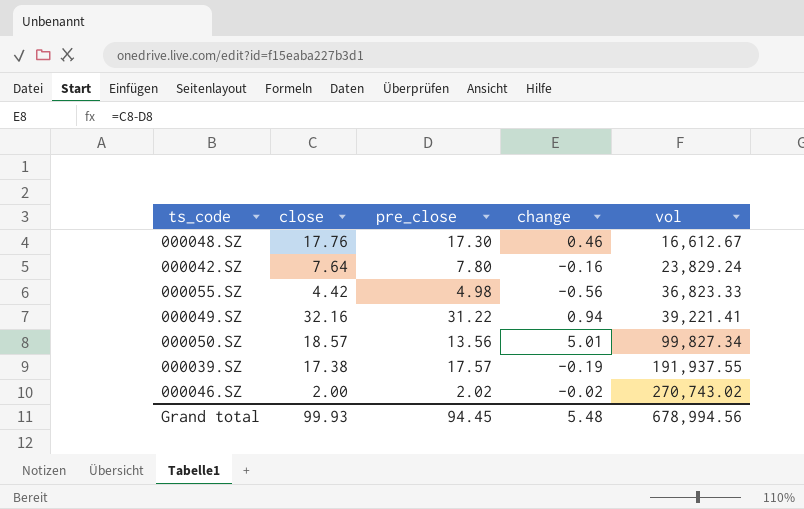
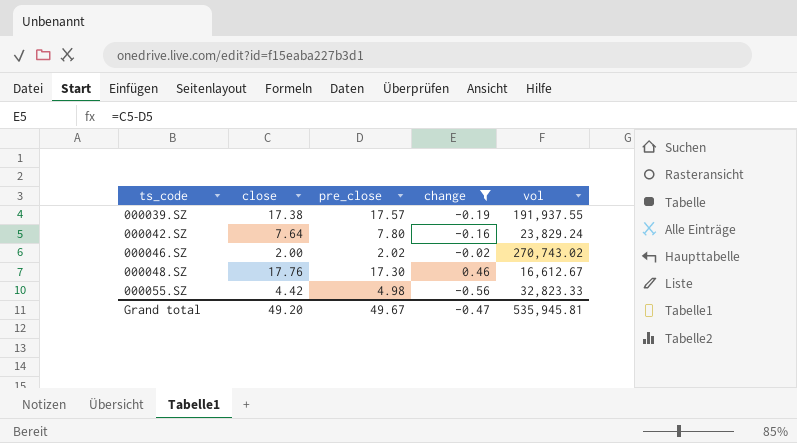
filter: none -> change <= 0.46
row order: vol ascending -> ts_code ascending
000055.SZ | vol: 36,823.33 -> 32,823.33
Grand total | close: 99.93 -> 49.20
Grand total | pre_close: 94.45 -> 49.67
Grand total | change: 5.48 -> -0.47
Grand total | vol: 678,994.56 -> 535,945.81

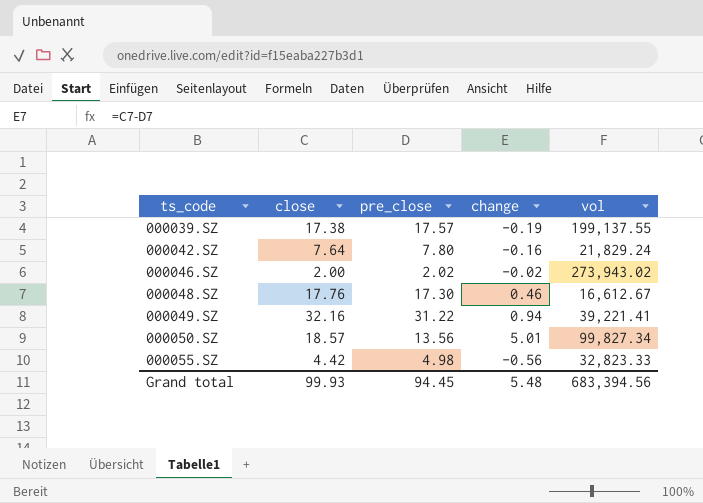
filter: change <= 0.46 -> none
000039.SZ | vol: 191,937.55 -> 199,137.55
000042.SZ | vol: 23,829.24 -> 21,829.24
000046.SZ | vol: 270,743.02 -> 273,943.02
Grand total | close: 49.20 -> 99.93
Grand total | pre_close: 49.67 -> 94.45
Grand total | change: -0.47 -> 5.48
Grand total | vol: 535,945.81 -> 683,394.56

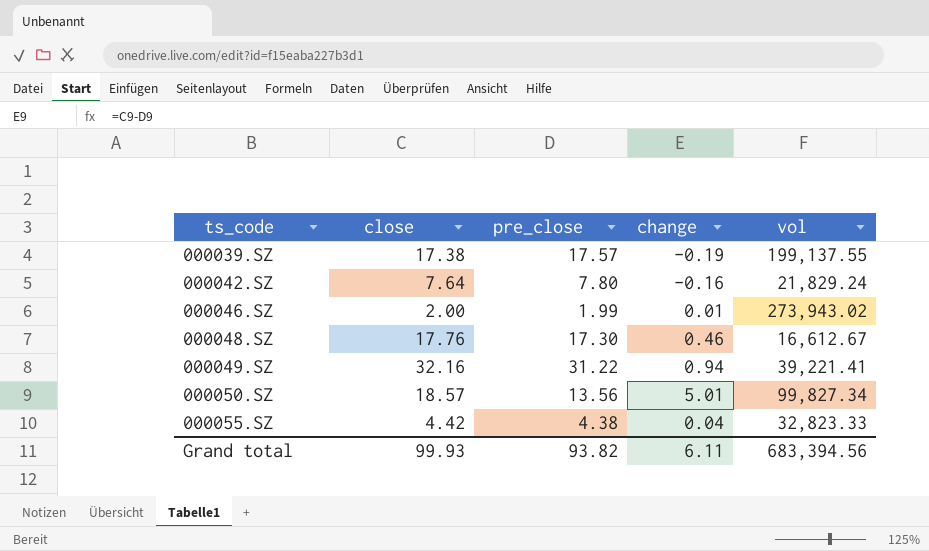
000046.SZ | pre_close: 2.02 -> 1.99
000046.SZ | change: -0.02 -> 0.01
000055.SZ | pre_close: 4.98 -> 4.38
000055.SZ | change: -0.56 -> 0.04
Grand total | pre_close: 94.45 -> 93.82
Grand total | change: 5.48 -> 6.11

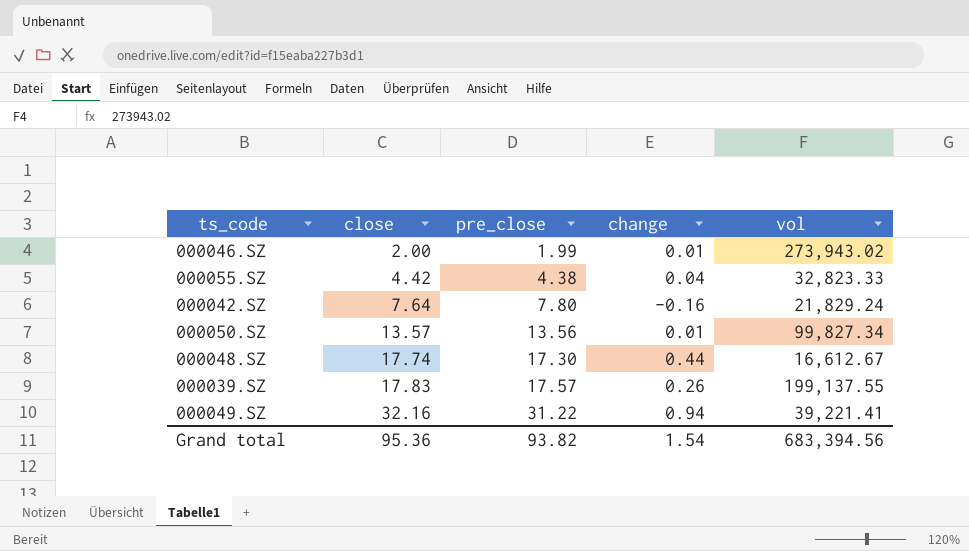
row order: ts_code ascending -> close ascending
000050.SZ | close: 18.57 -> 13.57
000050.SZ | change: 5.01 -> 0.01
000048.SZ | close: 17.76 -> 17.74
000048.SZ | change: 0.46 -> 0.44
000039.SZ | close: 17.38 -> 17.83
000039.SZ | change: -0.19 -> 0.26
Grand total | close: 99.93 -> 95.36
Grand total | change: 6.11 -> 1.54

